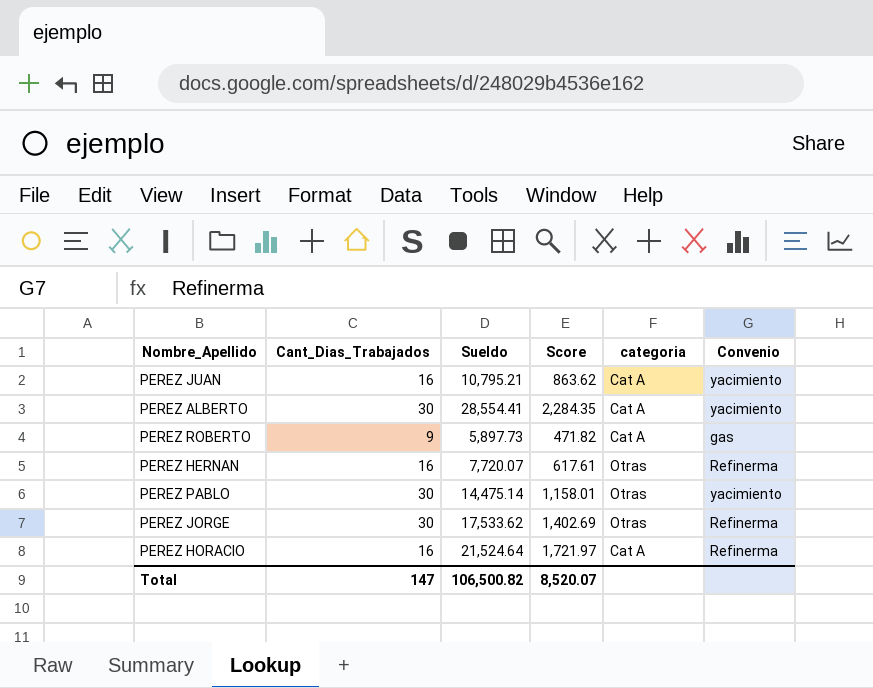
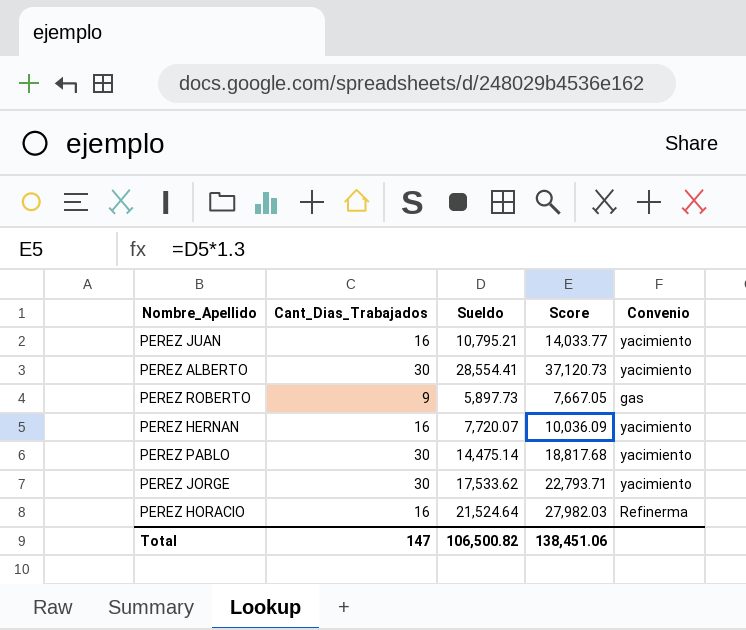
column categoria | position: 5 -> none
column Score | formula: [Sueldo] * 0.08 -> [Sueldo] * 1.3
PEREZ HERNAN | Convenio: Refinerma -> yacimiento
PEREZ JORGE | Convenio: Refinerma -> yacimiento
Total | Score: 8,520.07 -> 138,451.06

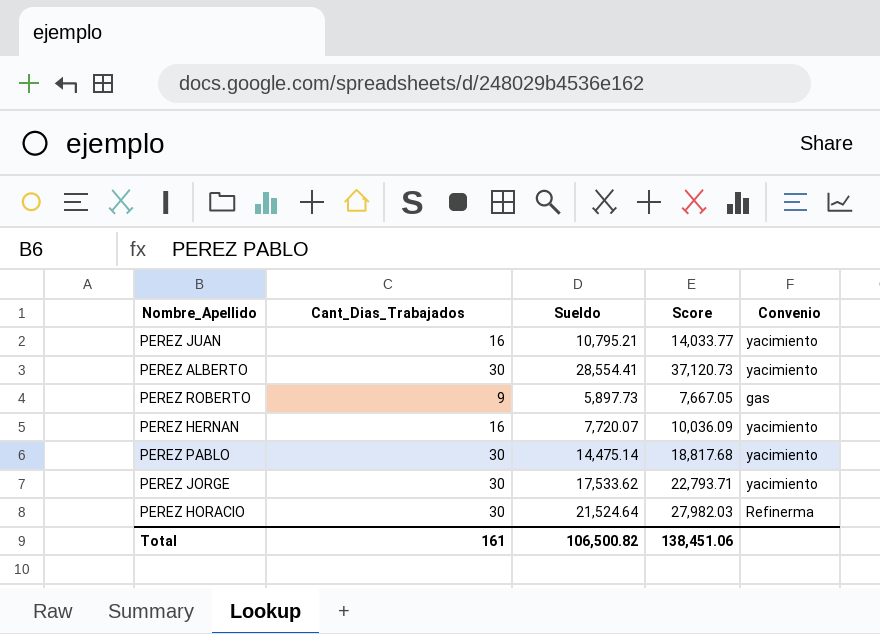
PEREZ HORACIO | Cant_Dias_Trabajados: 16 -> 30
Total | Cant_Dias_Trabajados: 147 -> 161

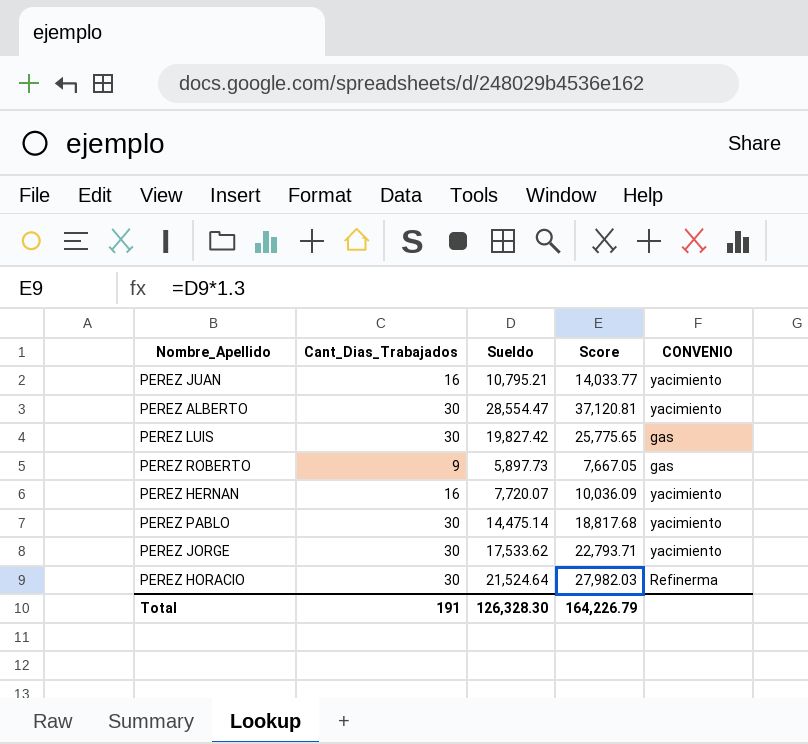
column name: Convenio -> CONVENIO
PEREZ ALBERTO | Sueldo: 28,554.41 -> 28,554.47
PEREZ ALBERTO | Score: 37,120.73 -> 37,120.81
row PEREZ LUIS: none -> 30 | 19,827.42 | 25,775.65 | gas
Total | Cant_Dias_Trabajados: 161 -> 191
Total | Sueldo: 106,500.82 -> 126,328.30
Total | Score: 138,451.06 -> 164,226.79

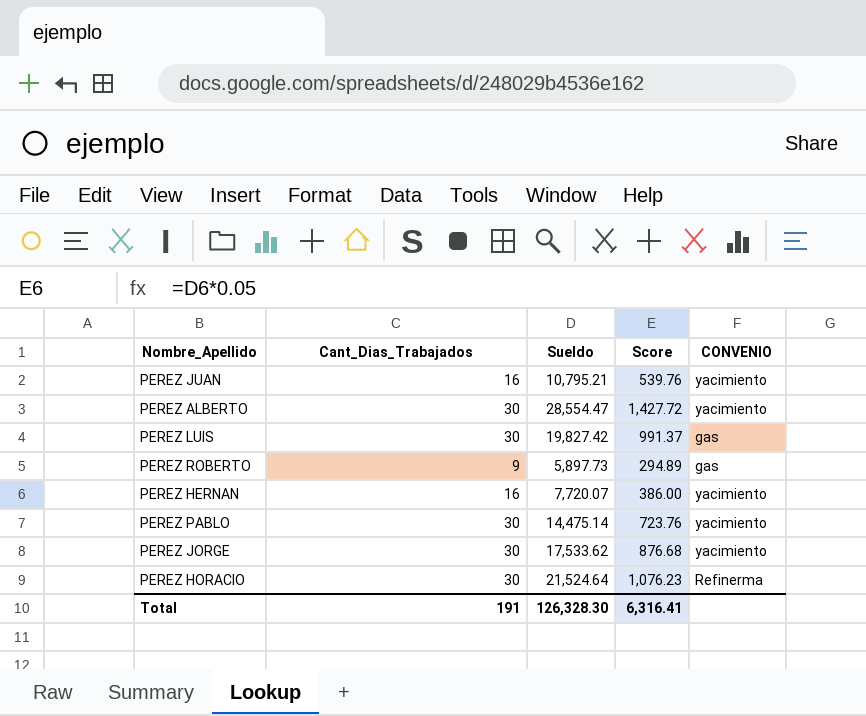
column Score | formula: [Sueldo] * 1.3 -> [Sueldo] * 0.05
Total | Score: 164,226.79 -> 6,316.41

